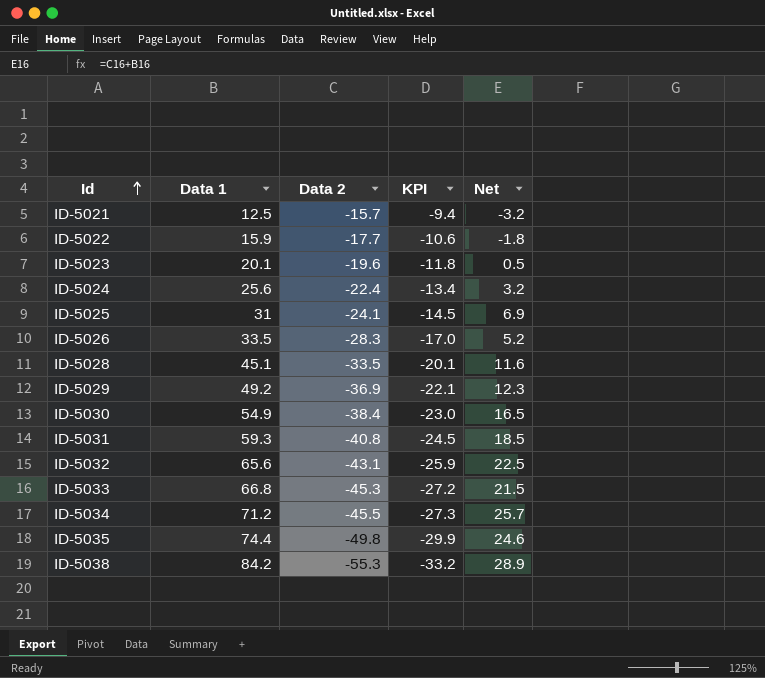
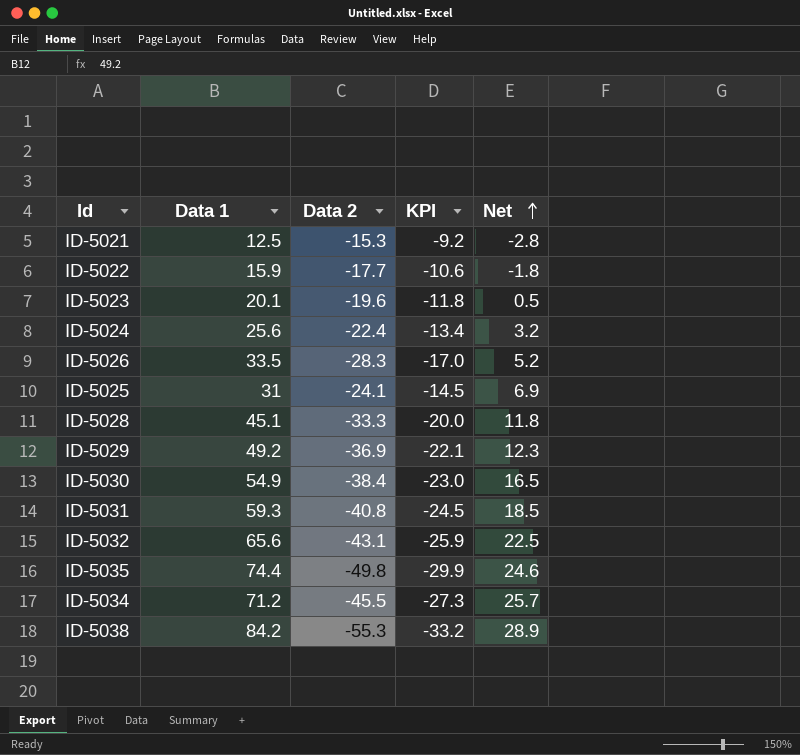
row order: Id ascending -> Net ascending
row ID-5033: 66.8 | -45.3 | -27.2 | 21.5 -> none
ID-5021 | Data 2: -15.7 -> -15.3
ID-5021 | KPI: -9.4 -> -9.2
ID-5021 | Net: -3.2 -> -2.8
ID-5028 | Data 2: -33.5 -> -33.3
ID-5028 | KPI: -20.1 -> -20.0
ID-5028 | Net: 11.6 -> 11.8

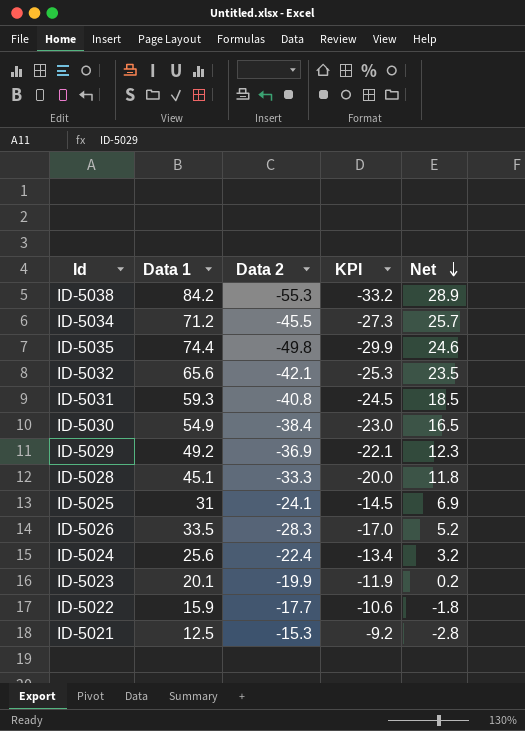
row order: Net ascending -> Net descending
ID-5032 | Data 2: -43.1 -> -42.1
ID-5032 | KPI: -25.9 -> -25.3
ID-5032 | Net: 22.5 -> 23.5
ID-5023 | Data 2: -19.6 -> -19.9
ID-5023 | KPI: -11.8 -> -11.9
ID-5023 | Net: 0.5 -> 0.2

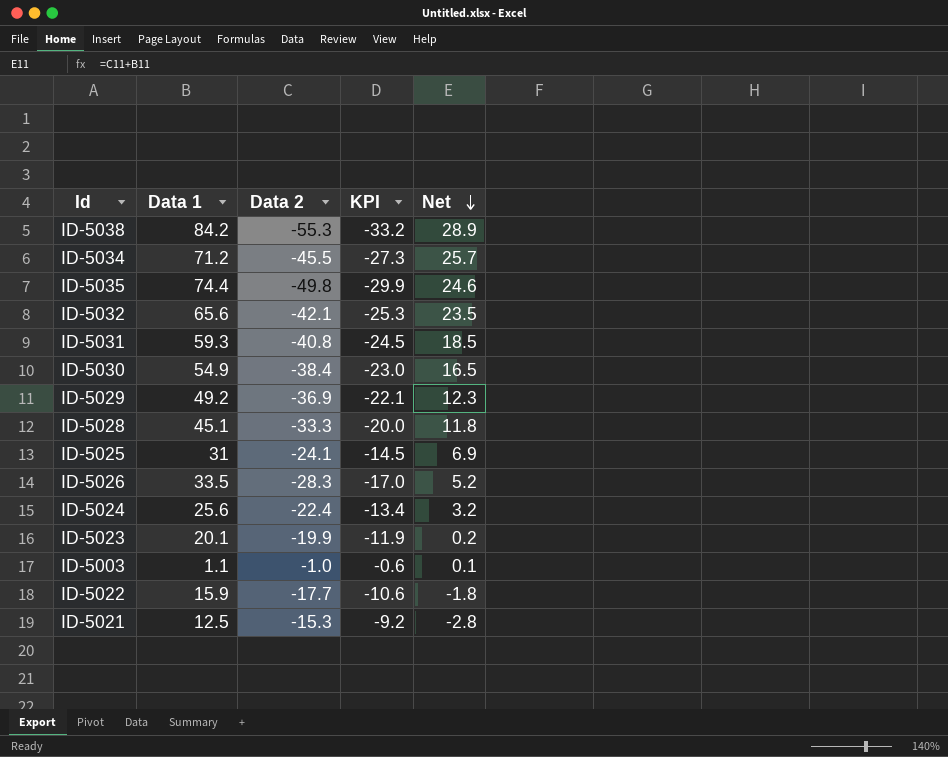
row ID-5003: none -> 1.1 | -1.0 | -0.6 | 0.1

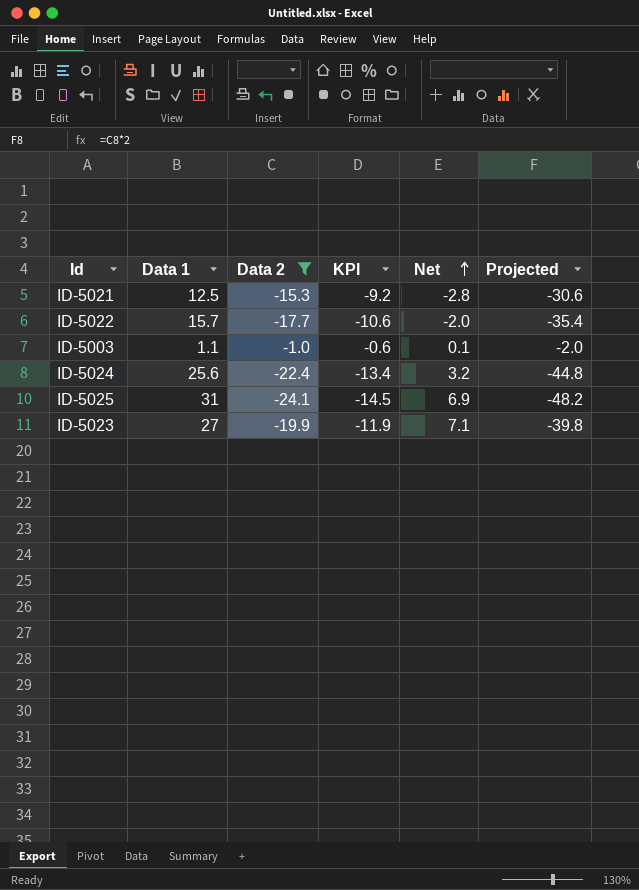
filter: none -> Data 2 >= -24.1
row order: Net descending -> Net ascending
column Projected | formula: none -> [Data 2] * 2
ID-5022 | Data 1: 15.9 -> 15.7
ID-5022 | Net: -1.8 -> -2.0
ID-5023 | Data 1: 20.1 -> 27
ID-5023 | Net: 0.2 -> 7.1

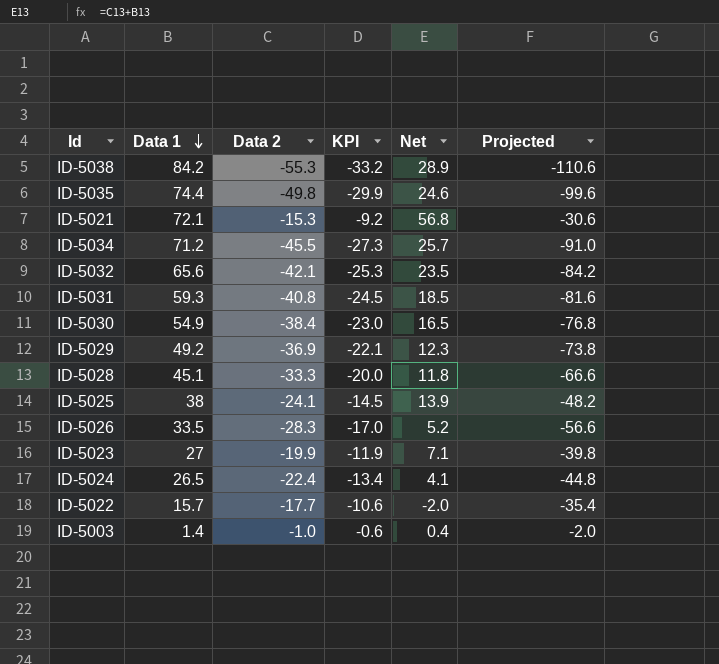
filter: Data 2 >= -24.1 -> none
row order: Net ascending -> Data 1 descending
ID-5021 | Data 1: 12.5 -> 72.1
ID-5021 | Net: -2.8 -> 56.8
ID-5025 | Data 1: 31 -> 38
ID-5025 | Net: 6.9 -> 13.9
ID-5024 | Data 1: 25.6 -> 26.5
ID-5024 | Net: 3.2 -> 4.1
ID-5003 | Data 1: 1.1 -> 1.4
ID-5003 | Net: 0.1 -> 0.4

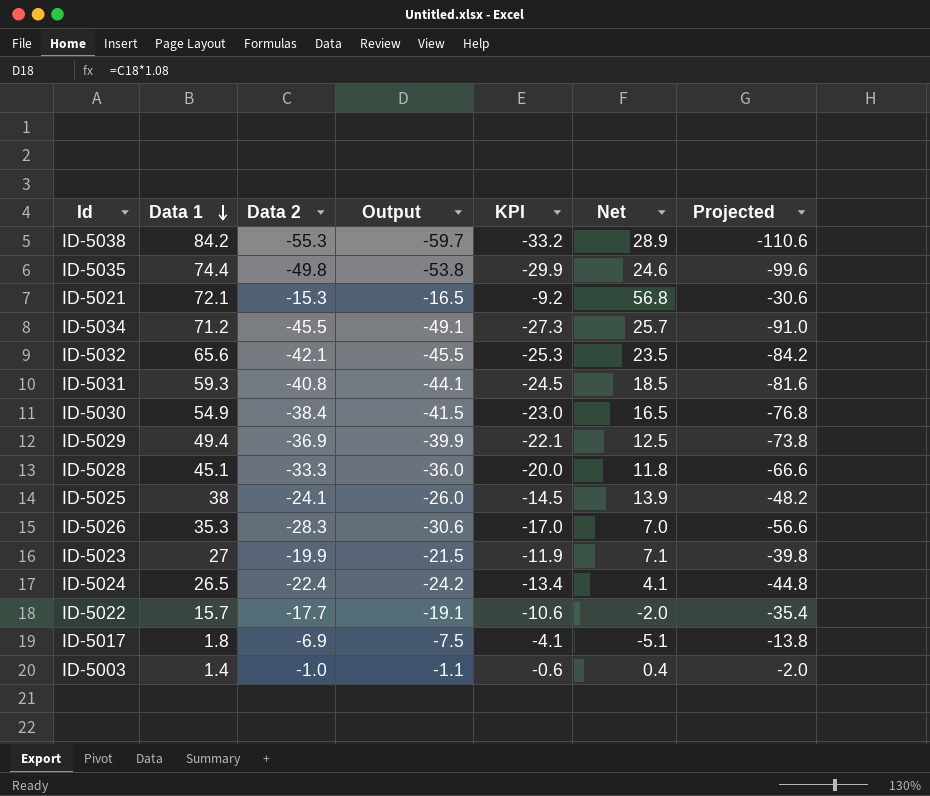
column Output | formula: none -> [Data 2] * 1.08
ID-5029 | Data 1: 49.2 -> 49.4
ID-5029 | Net: 12.3 -> 12.5
ID-5026 | Data 1: 33.5 -> 35.3
ID-5026 | Net: 5.2 -> 7.0
row ID-5017: none -> 1.8 | -6.9 | -7.5 | -4.1 | -5.1 | -13.8

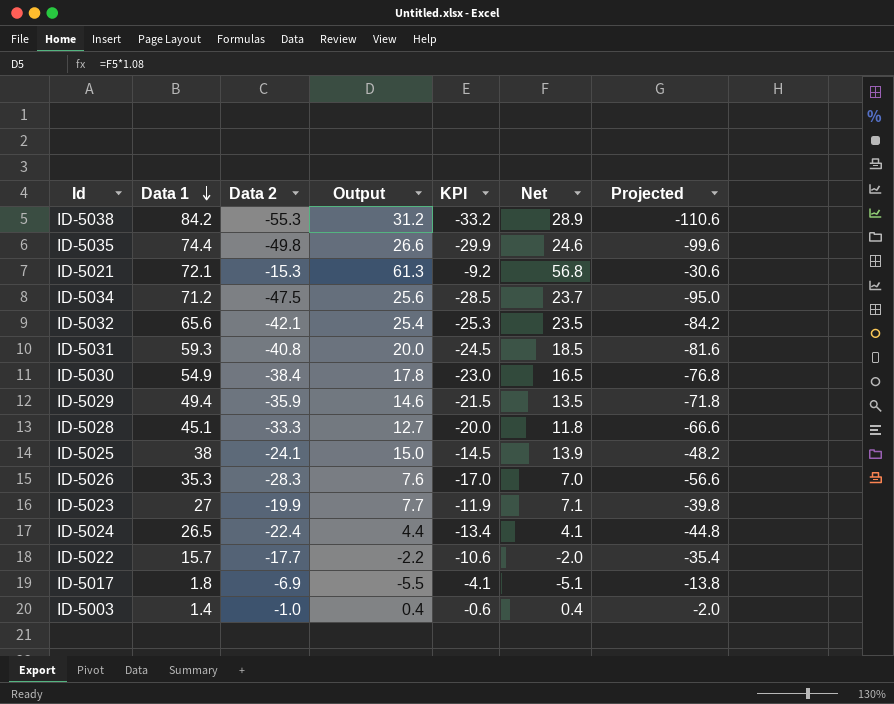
column Output | formula: [Data 2] * 1.08 -> [Net] * 1.08
ID-5034 | Data 2: -45.5 -> -47.5
ID-5034 | KPI: -27.3 -> -28.5
ID-5034 | Net: 25.7 -> 23.7
ID-5034 | Projected: -91.0 -> -95.0
ID-5029 | Data 2: -36.9 -> -35.9
ID-5029 | KPI: -22.1 -> -21.5
ID-5029 | Net: 12.5 -> 13.5
ID-5029 | Projected: -73.8 -> -71.8

